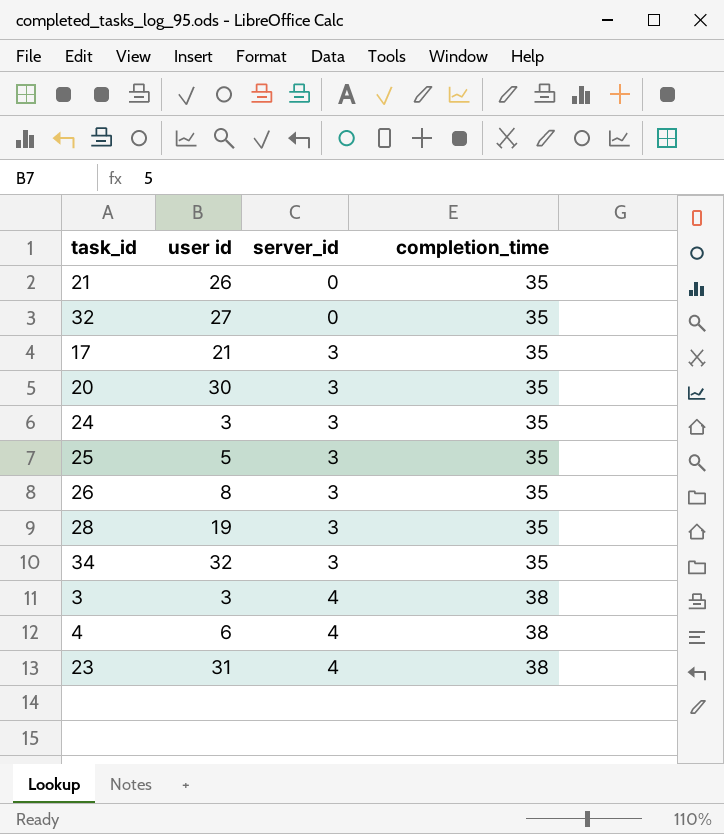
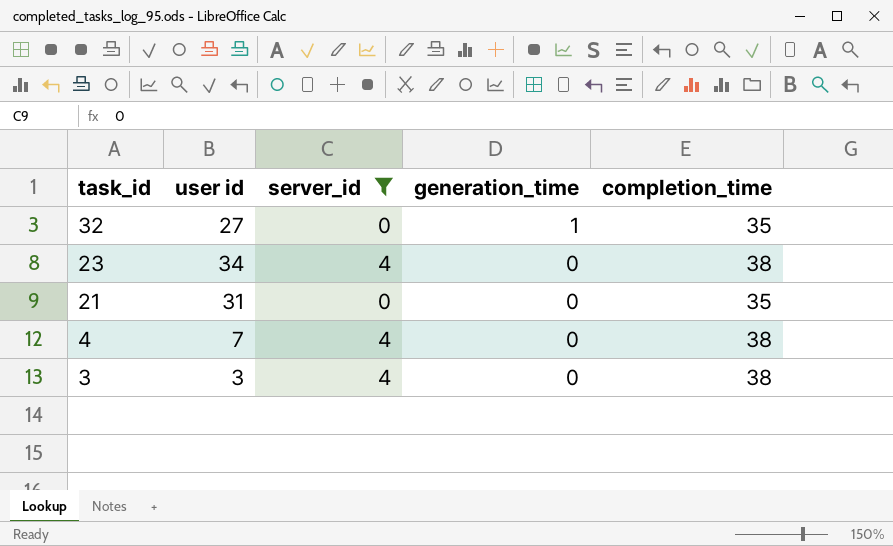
filter: none -> server_id != 3
row order: server_id ascending -> task_id descending
column generation_time | position: none -> 4
23 | user id: 31 -> 34
21 | user id: 26 -> 31
4 | user id: 6 -> 7

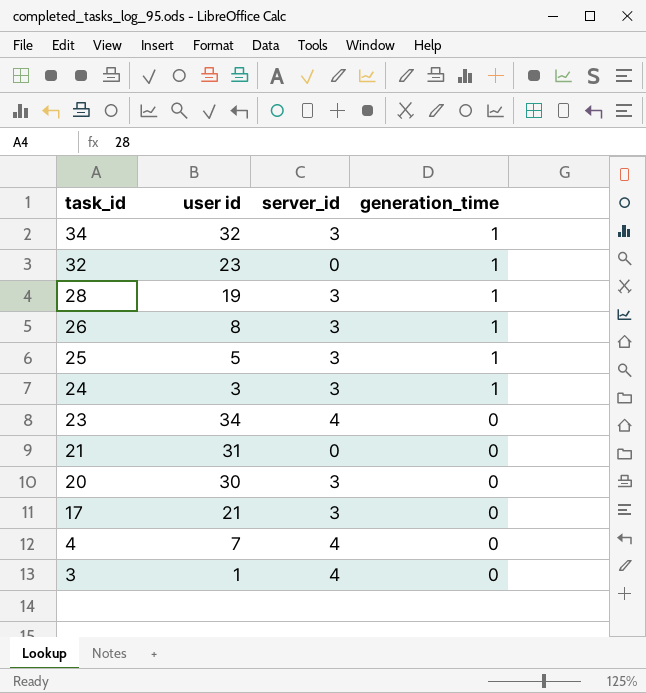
filter: server_id != 3 -> none
column completion_time | position: 5 -> none
32 | user id: 27 -> 23
3 | user id: 3 -> 1

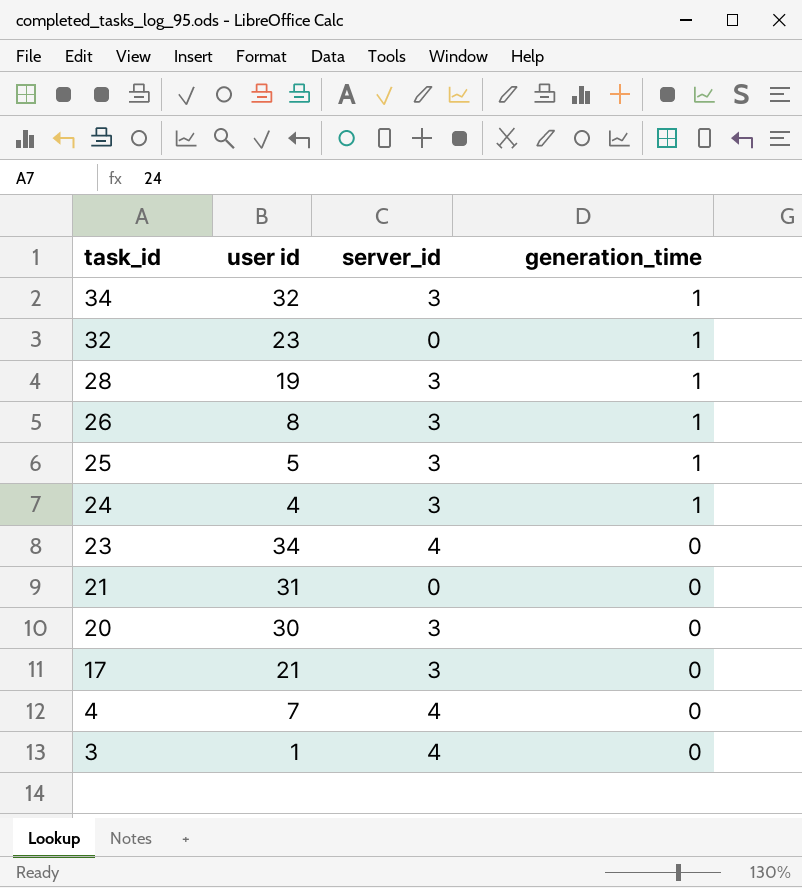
24 | user id: 3 -> 4

